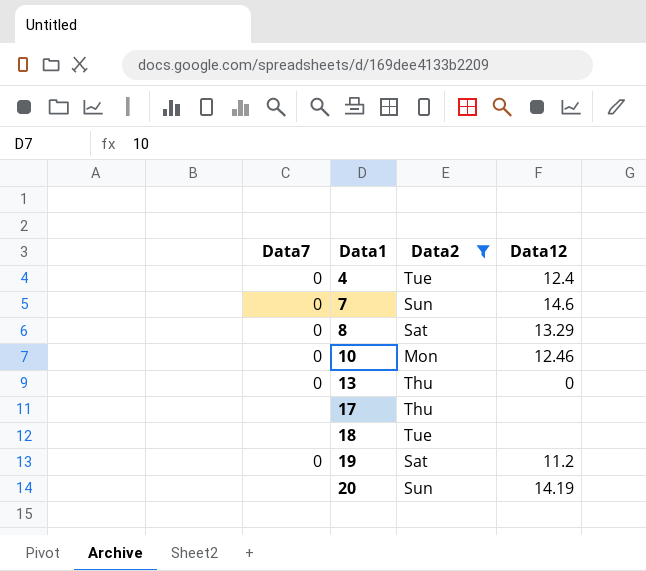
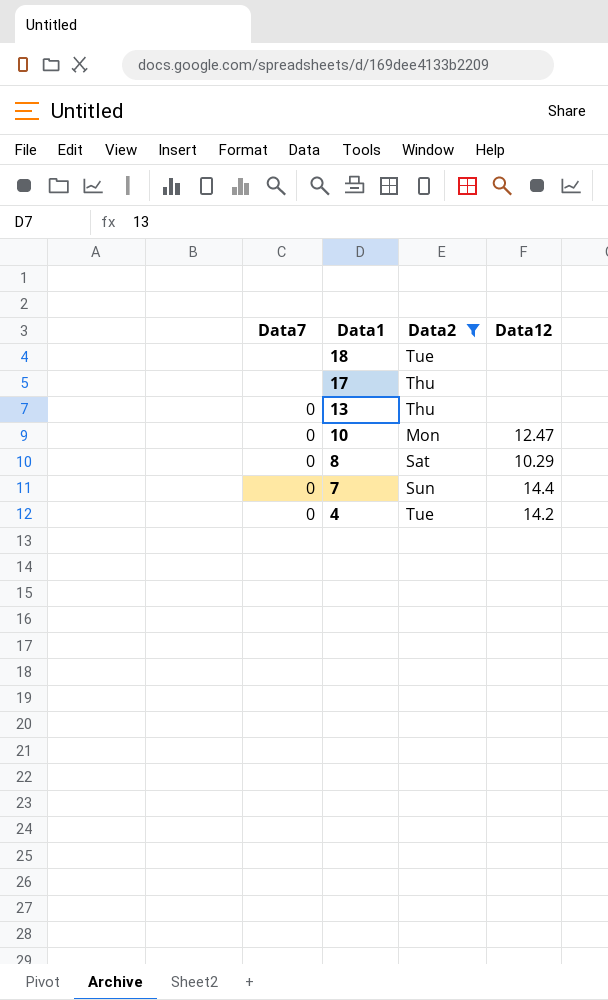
row order: Data1 ascending -> Data1 descending
row 19: 0 | Sat | 11.2 -> none
row 20: none | Sun | 14.19 -> none
13 | Data12: 0 -> none
10 | Data12: 12.46 -> 12.47
8 | Data12: 13.29 -> 10.29
7 | Data12: 14.6 -> 14.4
4 | Data12: 12.4 -> 14.2

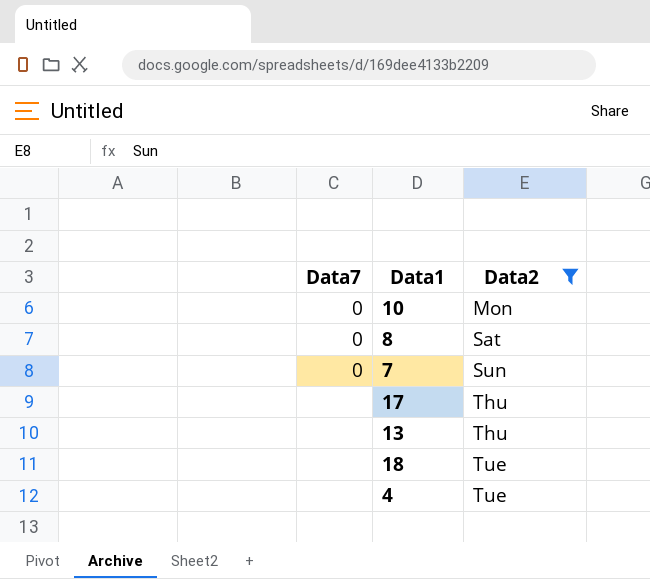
row order: Data1 descending -> Data2 ascending
column Data12 | position: 4 -> none
13 | Data7: 0 -> none
4 | Data7: 0 -> none

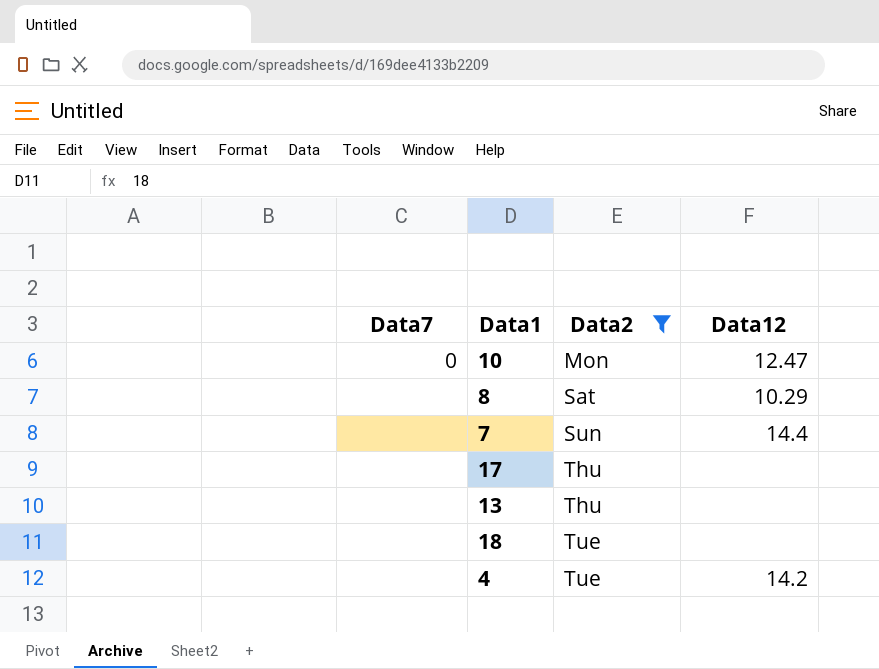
column Data12 | position: none -> 4
8 | Data7: 0 -> none
7 | Data7: 0 -> none

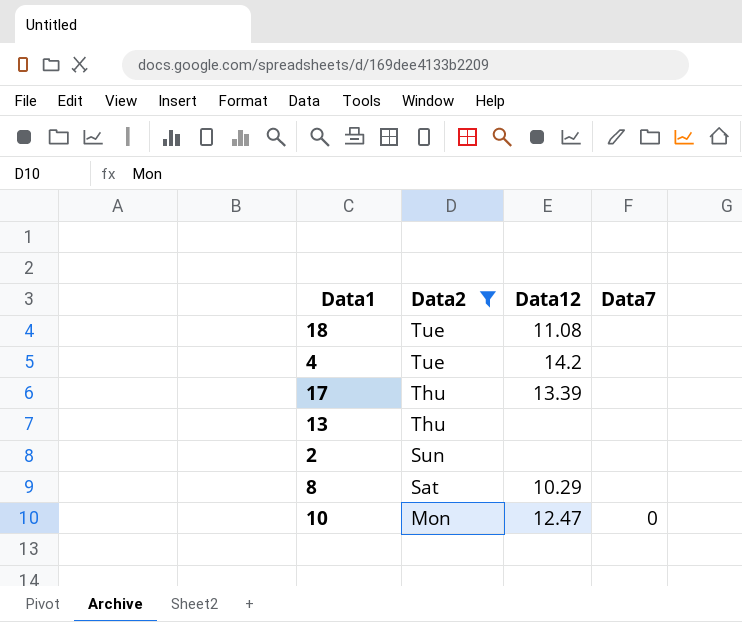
row order: Data2 ascending -> Data2 descending
column Data7 | position: 1 -> 4
row 7: none | Sun | 14.4 -> none
18 | Data12: none -> 11.08
17 | Data12: none -> 13.39
row 2: none -> Sun | none | none

